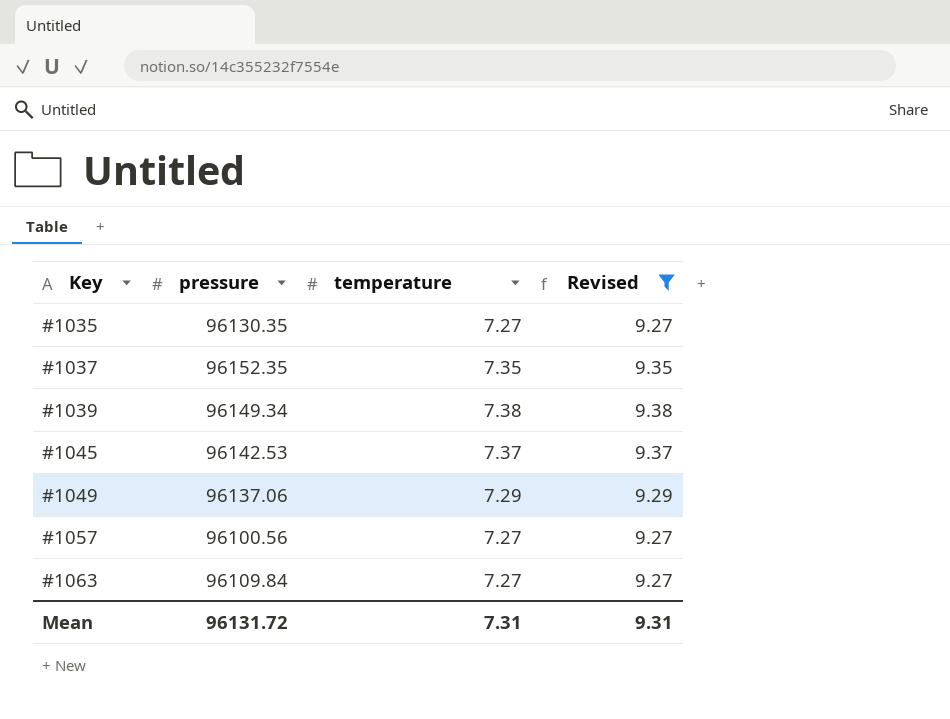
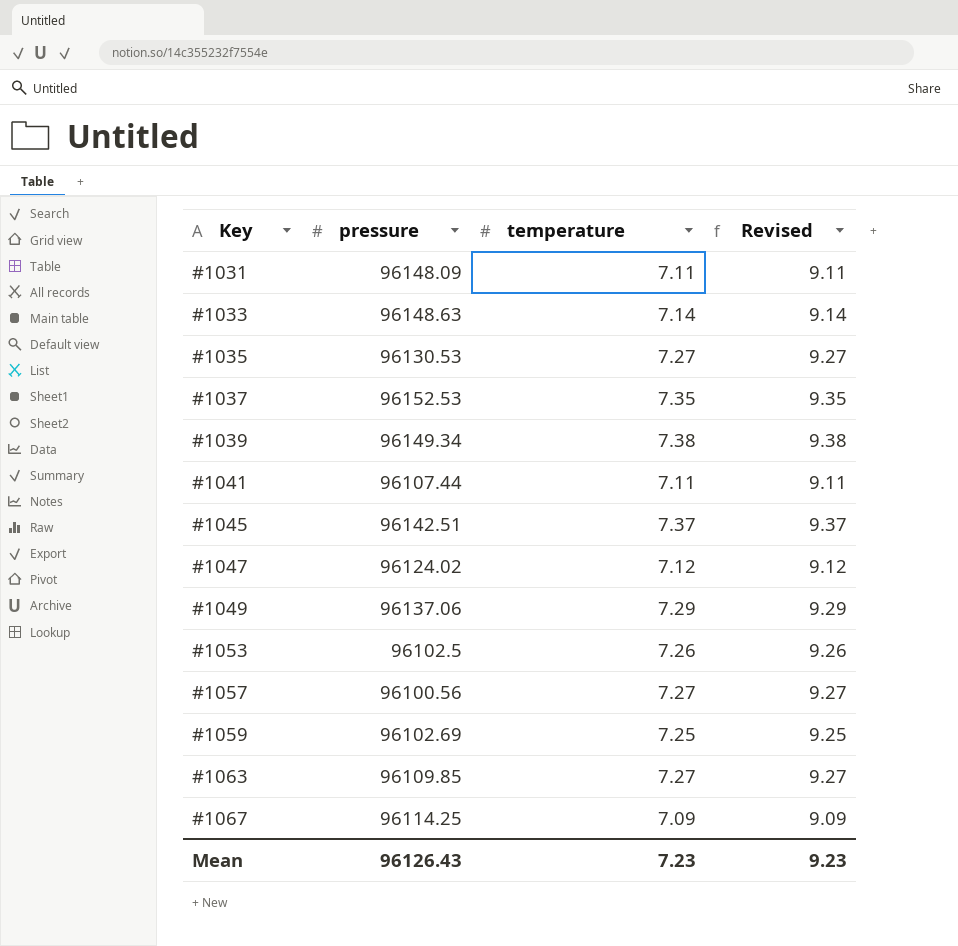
filter: Revised >= 9.27 -> none
#1035 | pressure: 96130.35 -> 96130.53
#1037 | pressure: 96152.35 -> 96152.53
#1045 | pressure: 96142.53 -> 96142.51
#1063 | pressure: 96109.84 -> 96109.85
Mean | pressure: 96131.72 -> 96126.43
Mean | temperature: 7.31 -> 7.23
Mean | Revised: 9.31 -> 9.23

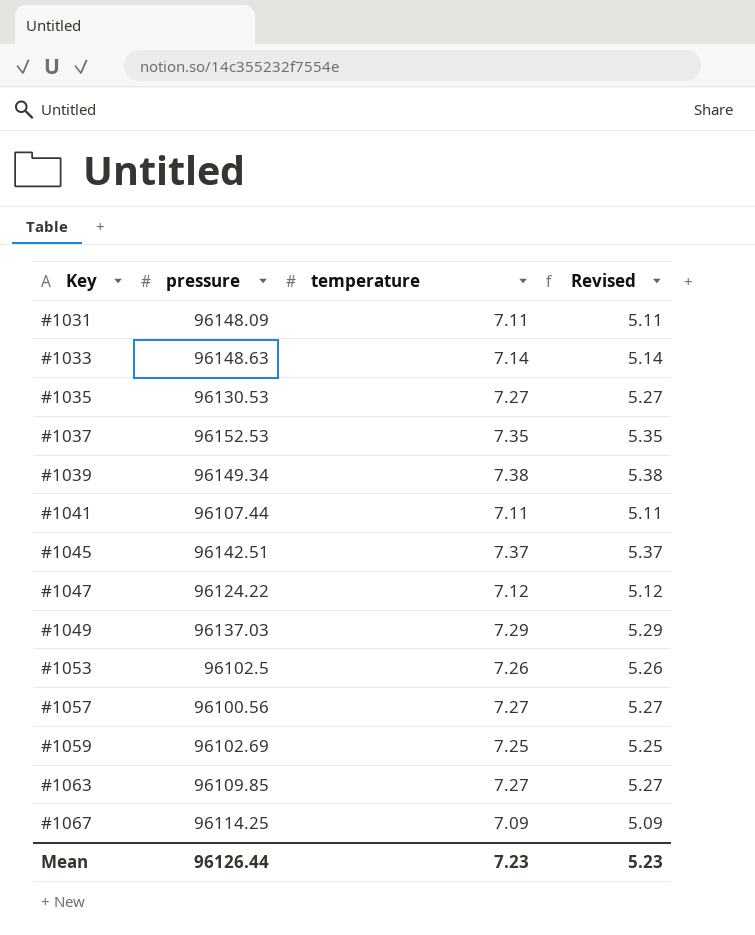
column Revised | formula: [temperature] + 2 -> [temperature] - 2
#1047 | pressure: 96124.02 -> 96124.22
#1049 | pressure: 96137.06 -> 96137.03
Mean | pressure: 96126.43 -> 96126.44
Mean | Revised: 9.23 -> 5.23

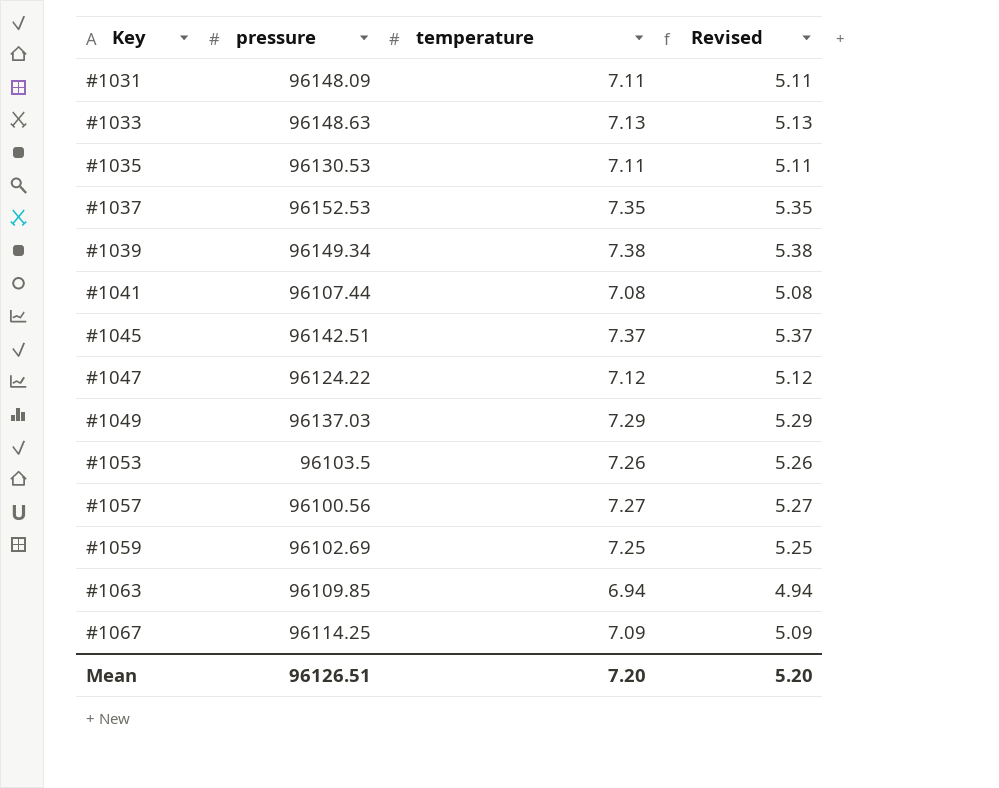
#1033 | temperature: 7.14 -> 7.13
#1033 | Revised: 5.14 -> 5.13
#1035 | temperature: 7.27 -> 7.11
#1035 | Revised: 5.27 -> 5.11
#1041 | temperature: 7.11 -> 7.08
#1041 | Revised: 5.11 -> 5.08
#1053 | pressure: 96102.5 -> 96103.5
#1063 | temperature: 7.27 -> 6.94
#1063 | Revised: 5.27 -> 4.94
Mean | pressure: 96126.44 -> 96126.51
Mean | temperature: 7.23 -> 7.20
Mean | Revised: 5.23 -> 5.20

